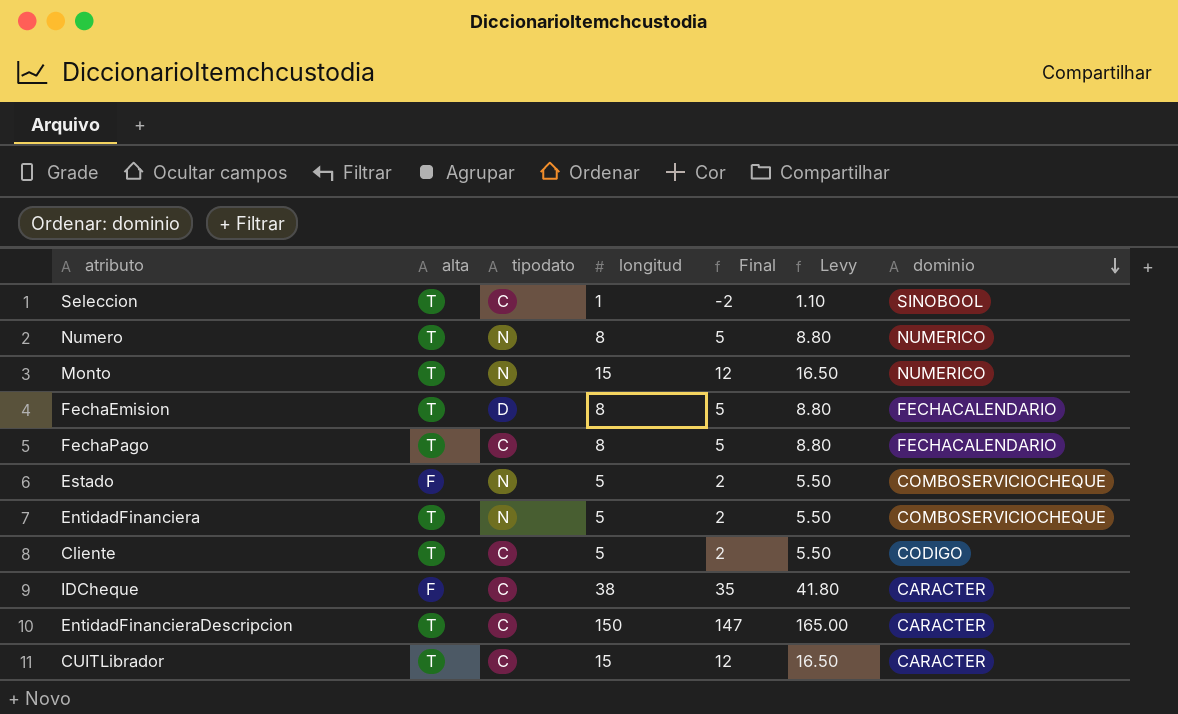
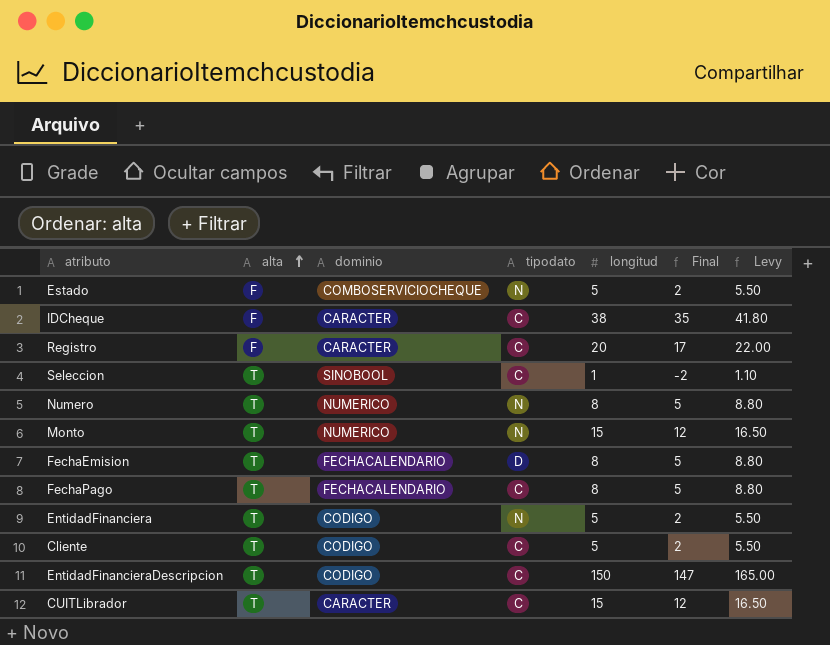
row order: dominio descending -> alta ascending
column dominio | position: 7 -> 3
row Registro: none -> F | CARACTER | C | 20 | 17 | 22.00
EntidadFinanciera | dominio: COMBOSERVICIOCHEQUE -> CODIGO
EntidadFinancieraDescripcion | dominio: CARACTER -> CODIGO

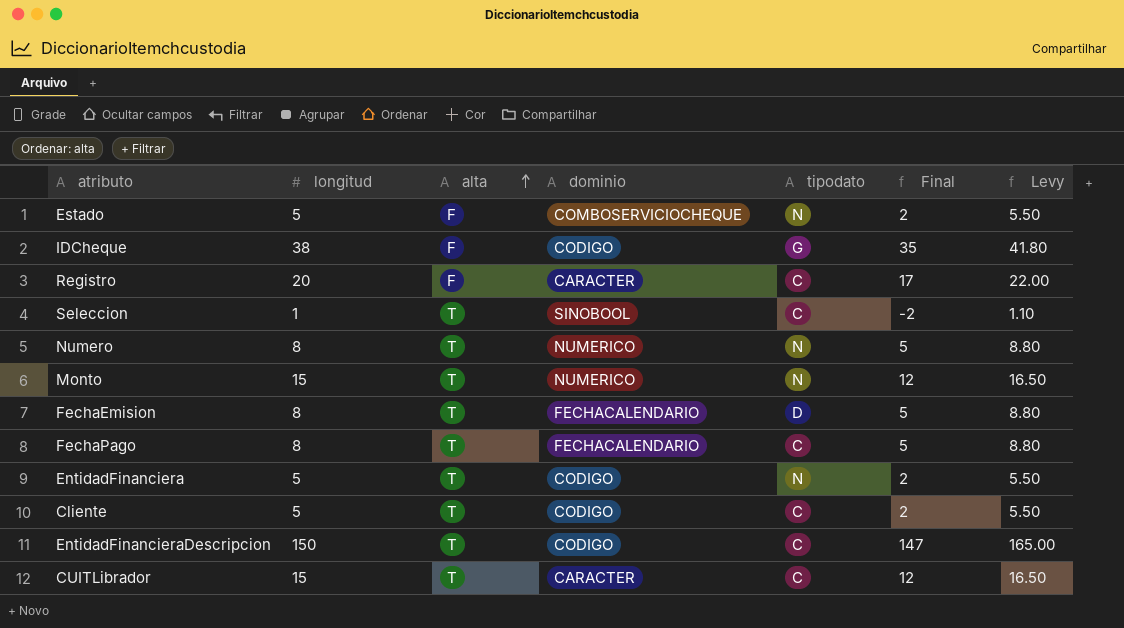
column longitud | position: 5 -> 2
IDCheque | dominio: CARACTER -> CODIGO
IDCheque | tipodato: C -> G

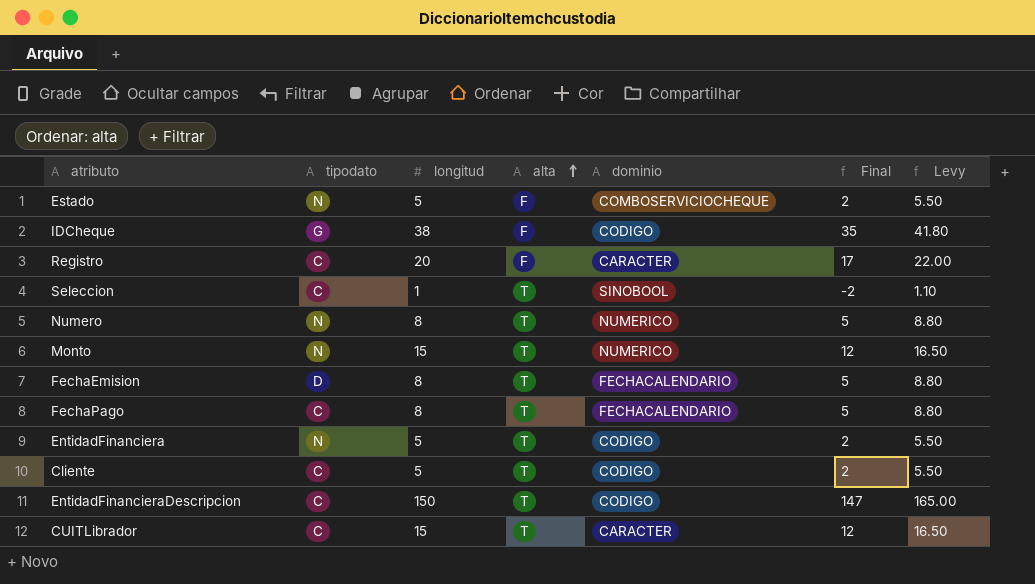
column tipodato | position: 5 -> 2

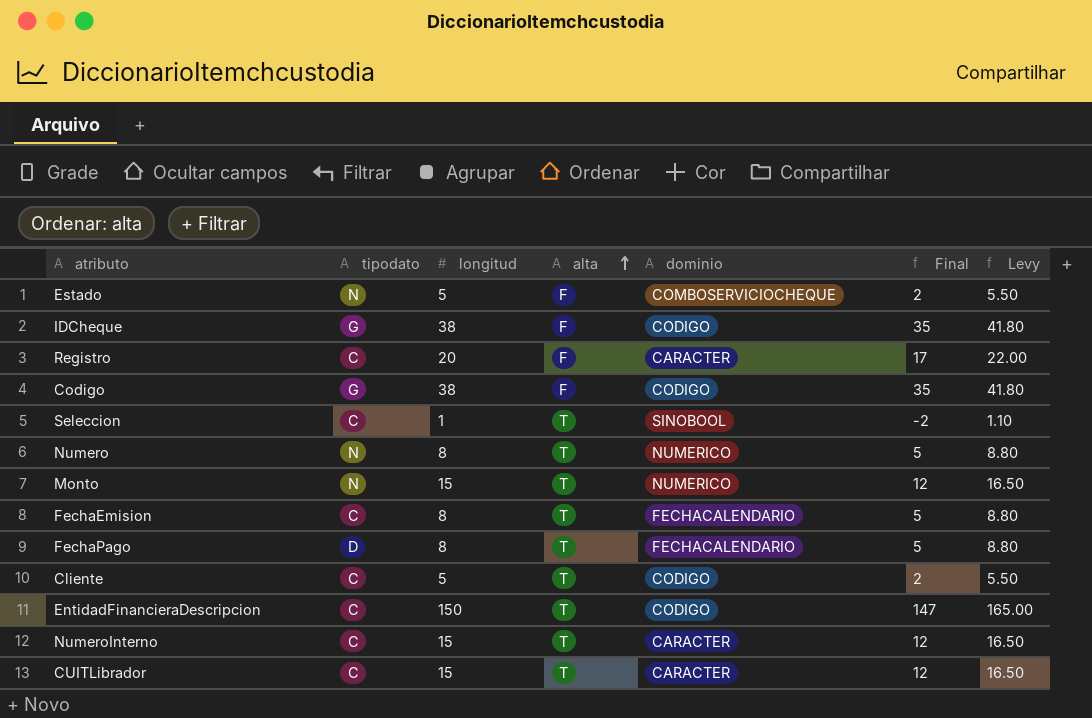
row EntidadFinanciera: N | 5 | T | CODIGO | 2 | 5.50 -> none
row Codigo: none -> G | 38 | F | CODIGO | 35 | 41.80
FechaEmision | tipodato: D -> C
FechaPago | tipodato: C -> D
row NumeroInterno: none -> C | 15 | T | CARACTER | 12 | 16.50

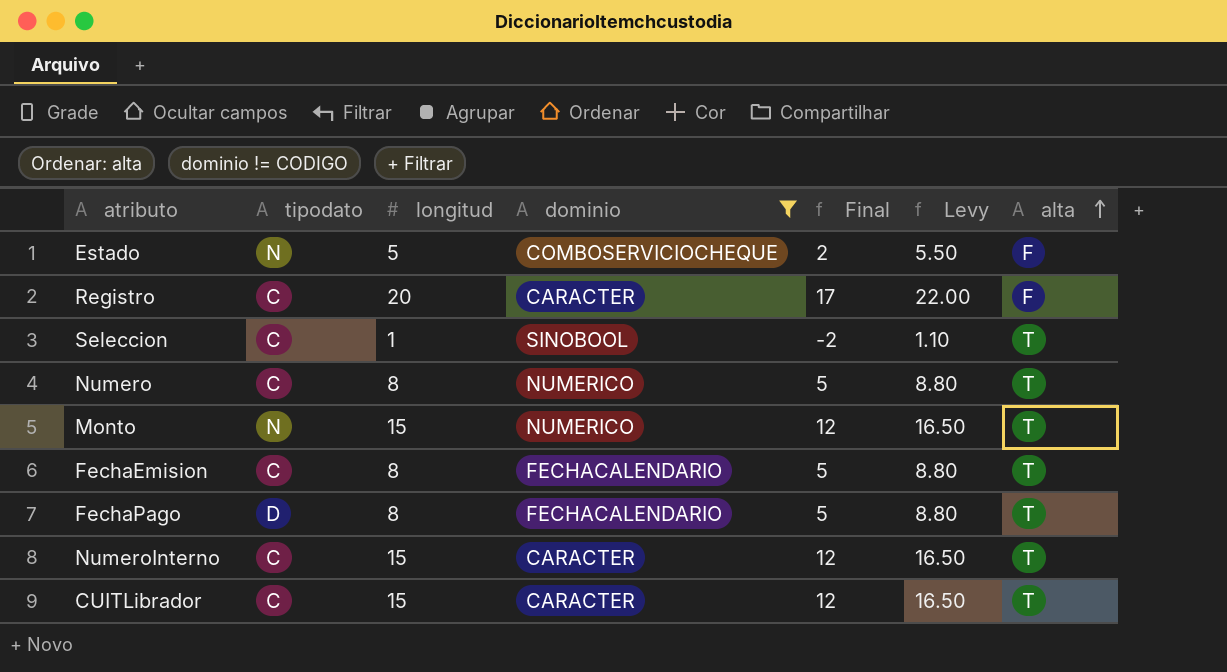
filter: none -> dominio != CODIGO
column alta | position: 4 -> 7
Numero | tipodato: N -> C

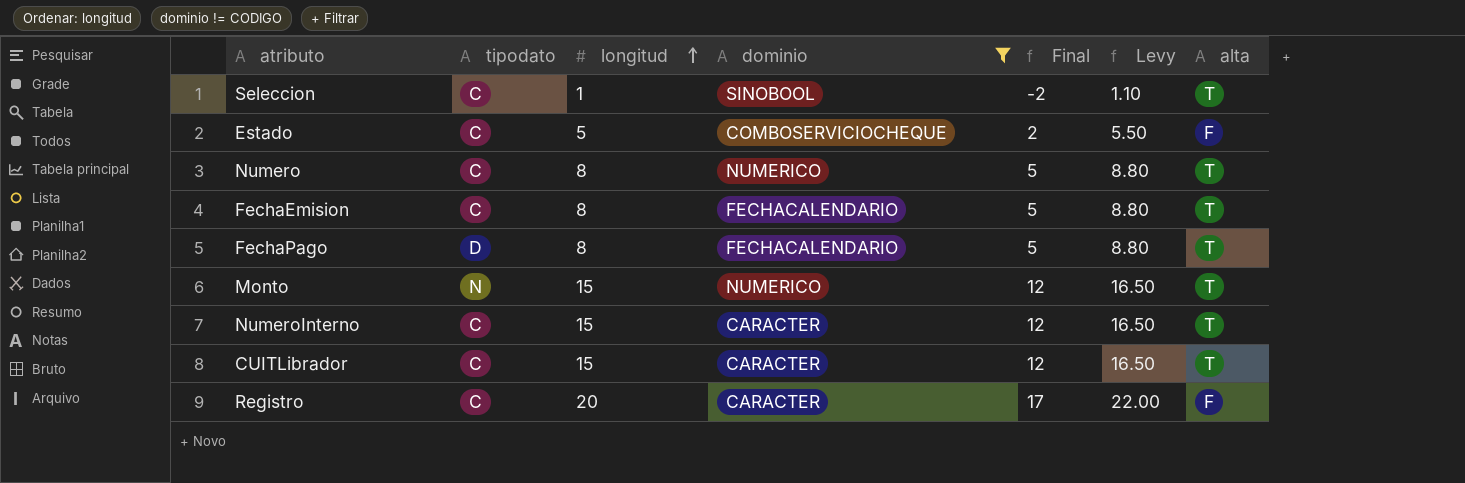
row order: alta ascending -> longitud ascending
Estado | tipodato: N -> C

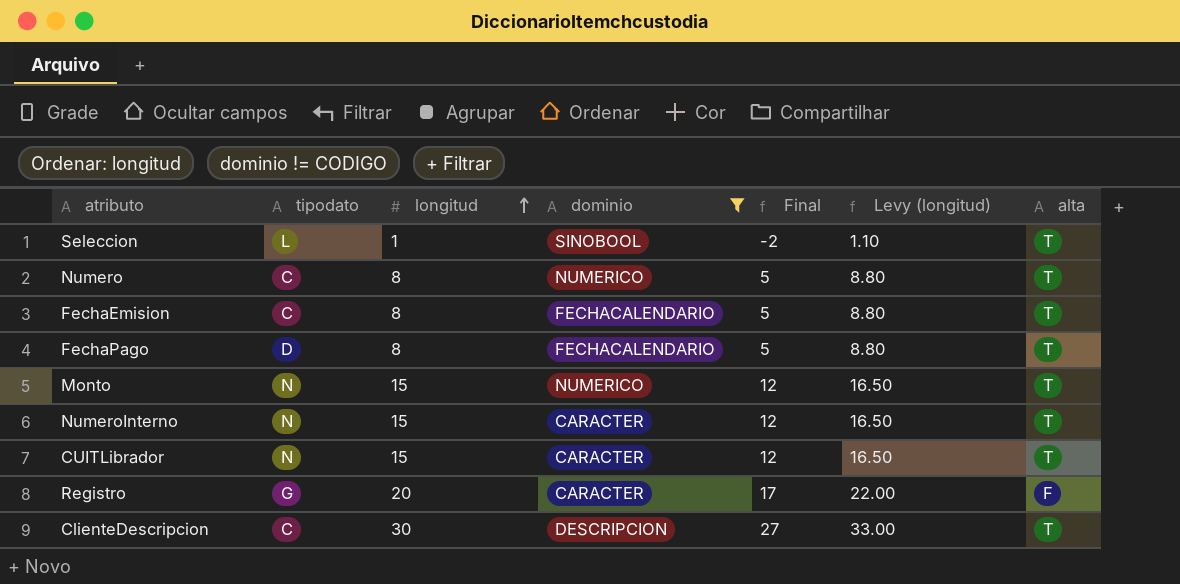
column name: Levy -> Levy (longitud)
row Estado: C | 5 | COMBOSERVICIOCHEQUE | 2 | 5.50 | F -> none
Seleccion | tipodato: C -> L
NumeroInterno | tipodato: C -> N
CUITLibrador | tipodato: C -> N
Registro | tipodato: C -> G
row ClienteDescripcion: none -> C | 30 | DESCRIPCION | 27 | 33.00 | T

